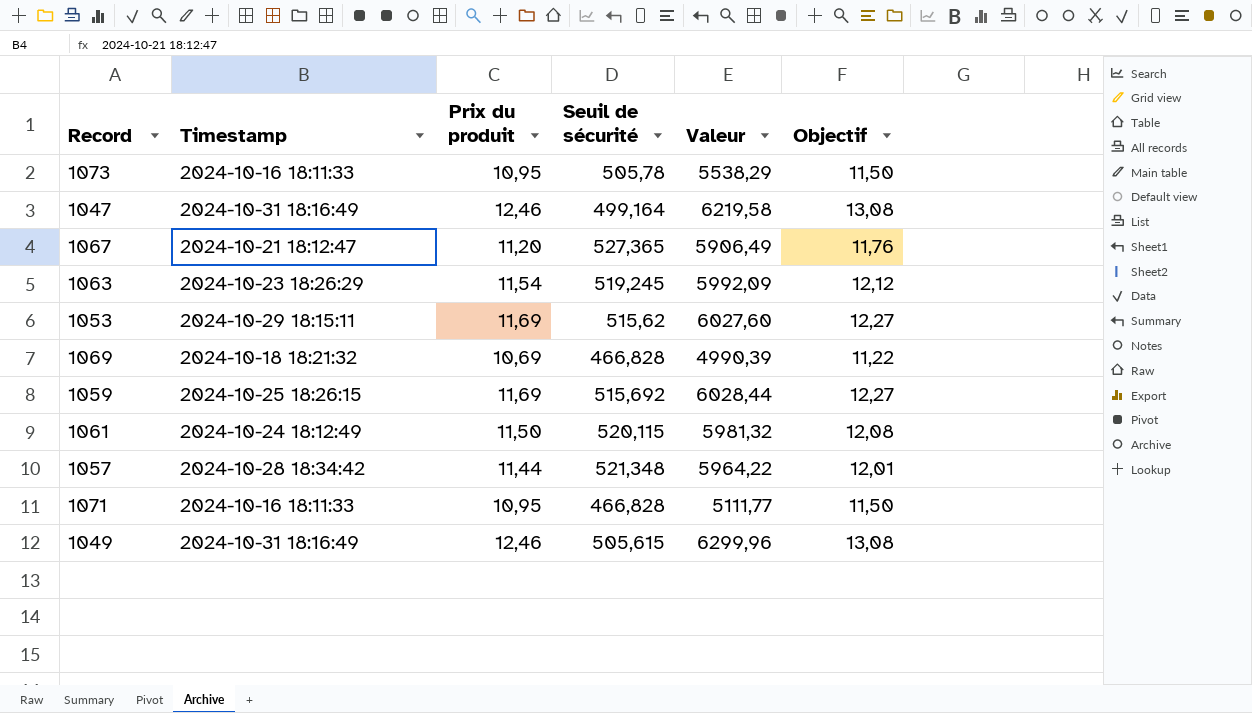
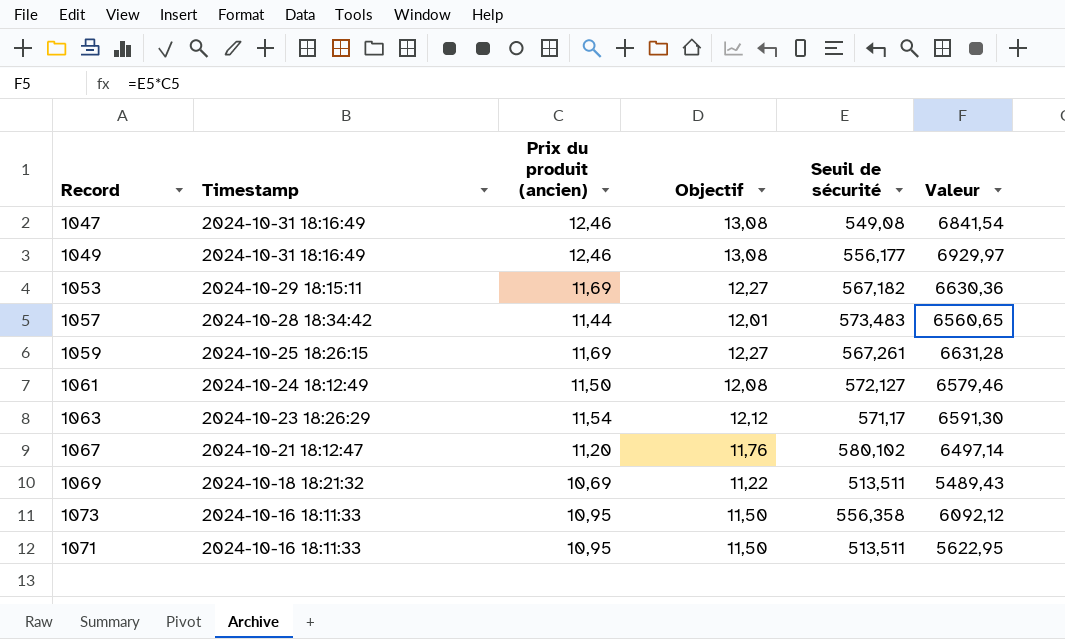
row order: none -> Timestamp descending
column name: Prix du produit -> Prix du produit (ancien)
column Objectif | position: 6 -> 4
1047 | Seuil de sécurité: 499,164 -> 549,08
1047 | Valeur: 6219,58 -> 6841,54
1049 | Seuil de sécurité: 505,615 -> 556,177
1049 | Valeur: 6299,96 -> 6929,97
1053 | Seuil de sécurité: 515,62 -> 567,182
1053 | Valeur: 6027,60 -> 6630,36
1057 | Seuil de sécurité: 521,348 -> 573,483
1057 | Valeur: 5964,22 -> 6560,65
1059 | Seuil de sécurité: 515,692 -> 567,261
1059 | Valeur: 6028,44 -> 6631,28
1061 | Seuil de sécurité: 520,115 -> 572,127
1061 | Valeur: 5981,32 -> 6579,46
1063 | Seuil de sécurité: 519,245 -> 571,17
1063 | Valeur: 5992,09 -> 6591,30
1067 | Seuil de sécurité: 527,365 -> 580,102
1067 | Valeur: 5906,49 -> 6497,14
1069 | Seuil de sécurité: 466,828 -> 513,511
1069 | Valeur: 4990,39 -> 5489,43
1073 | Seuil de sécurité: 505,78 -> 556,358
1073 | Valeur: 5538,29 -> 6092,12
1071 | Seuil de sécurité: 466,828 -> 513,511
1071 | Valeur: 5111,77 -> 5622,95

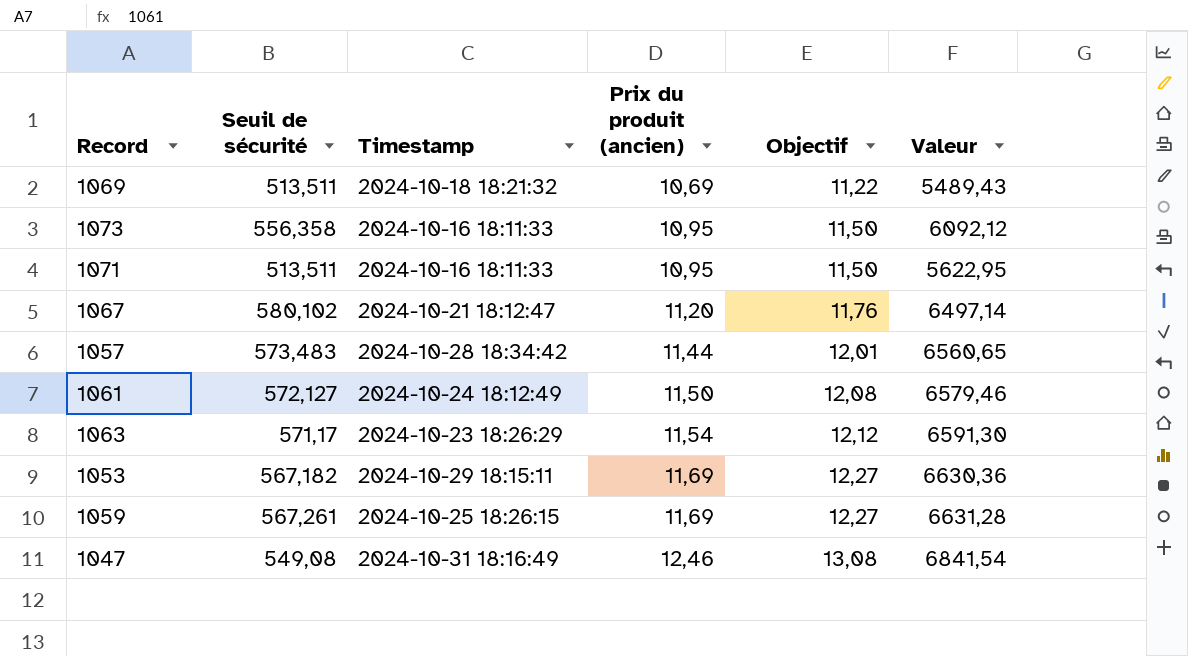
row order: Timestamp descending -> Prix du produit (ancien) ascending
column Seuil de sécurité | position: 5 -> 2
row 1049: 2024-10-31 18:16:49 | 12,46 | 13,08 | 556,177 | 6929,97 -> none

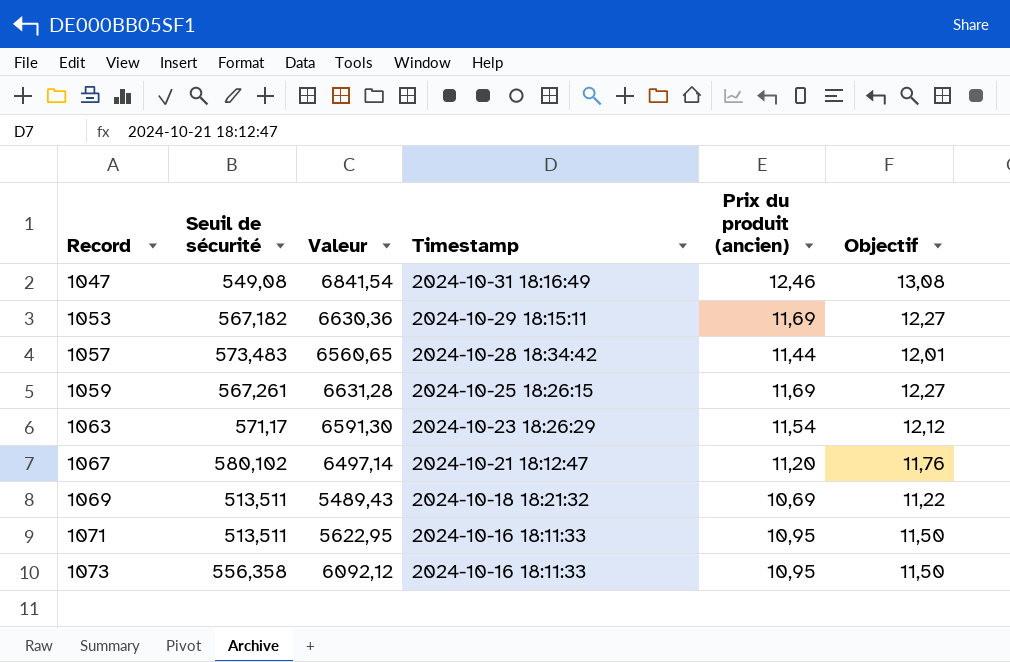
row order: Prix du produit (ancien) ascending -> Record ascending
column Valeur | position: 6 -> 3
row 1061: 572,127 | 2024-10-24 18:12:49 | 11,50 | 12,08 | 6579,46 -> none

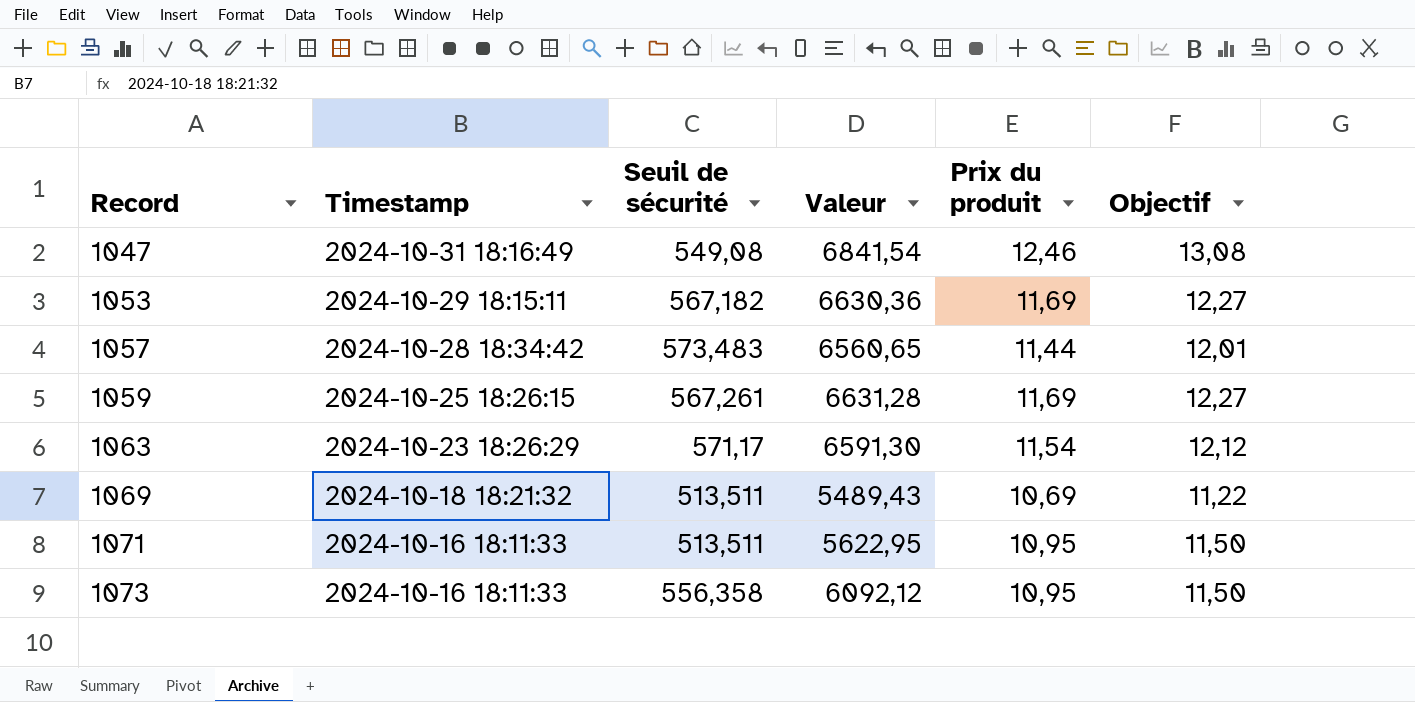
column Timestamp | position: 4 -> 2
column name: Prix du produit (ancien) -> Prix du produit
row 1067: 580,102 | 6497,14 | 2024-10-21 18:12:47 | 11,20 | 11,76 -> none

